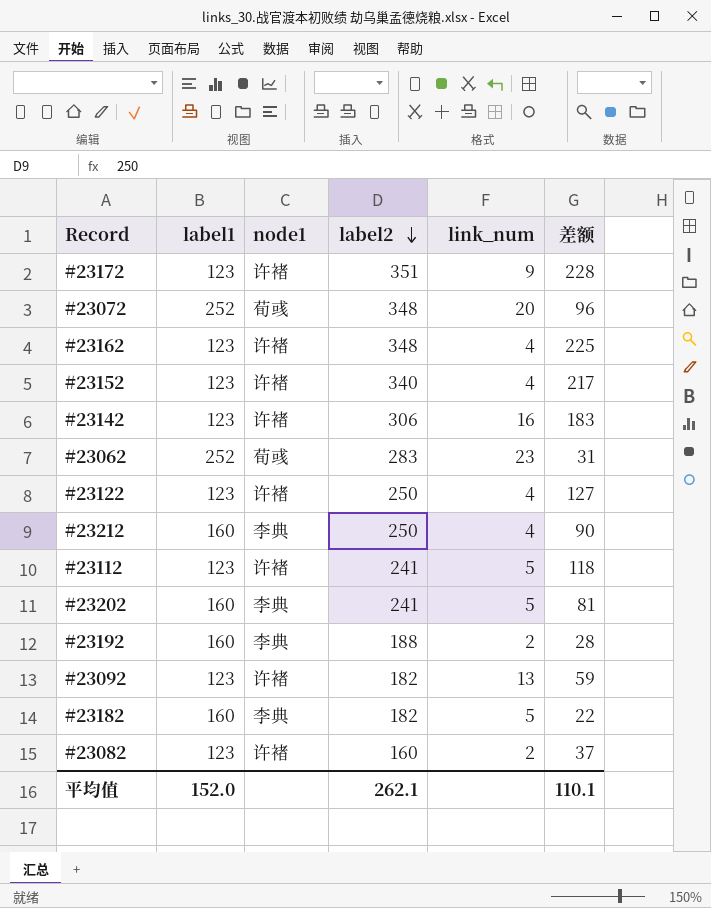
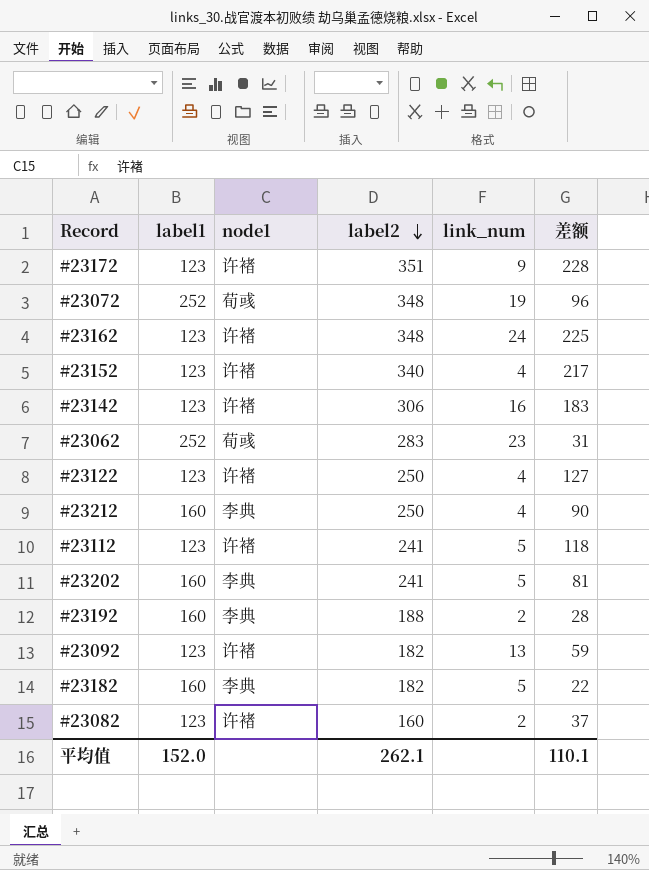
#23072 | link_num: 20 -> 19
#23162 | link_num: 4 -> 24

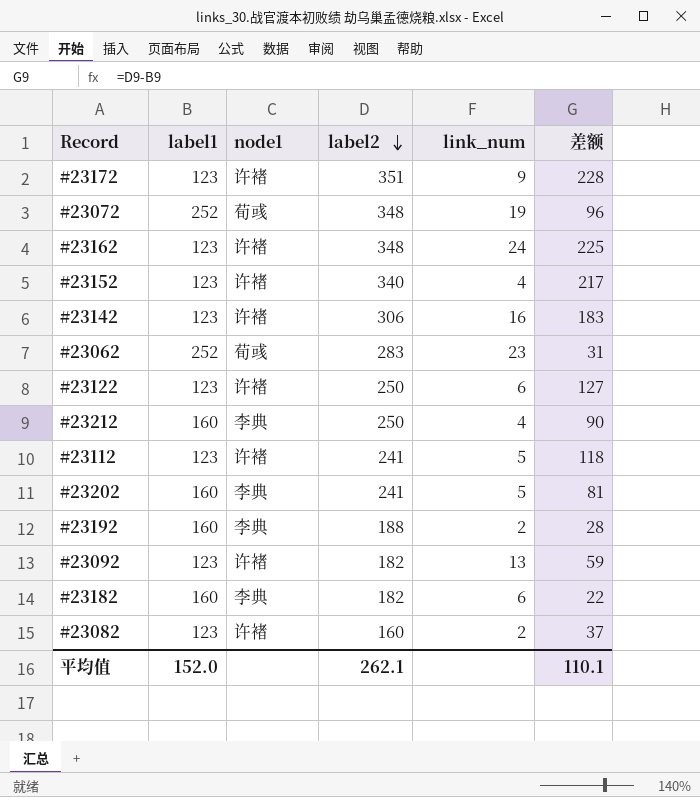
#23122 | link_num: 4 -> 6
#23182 | link_num: 5 -> 6

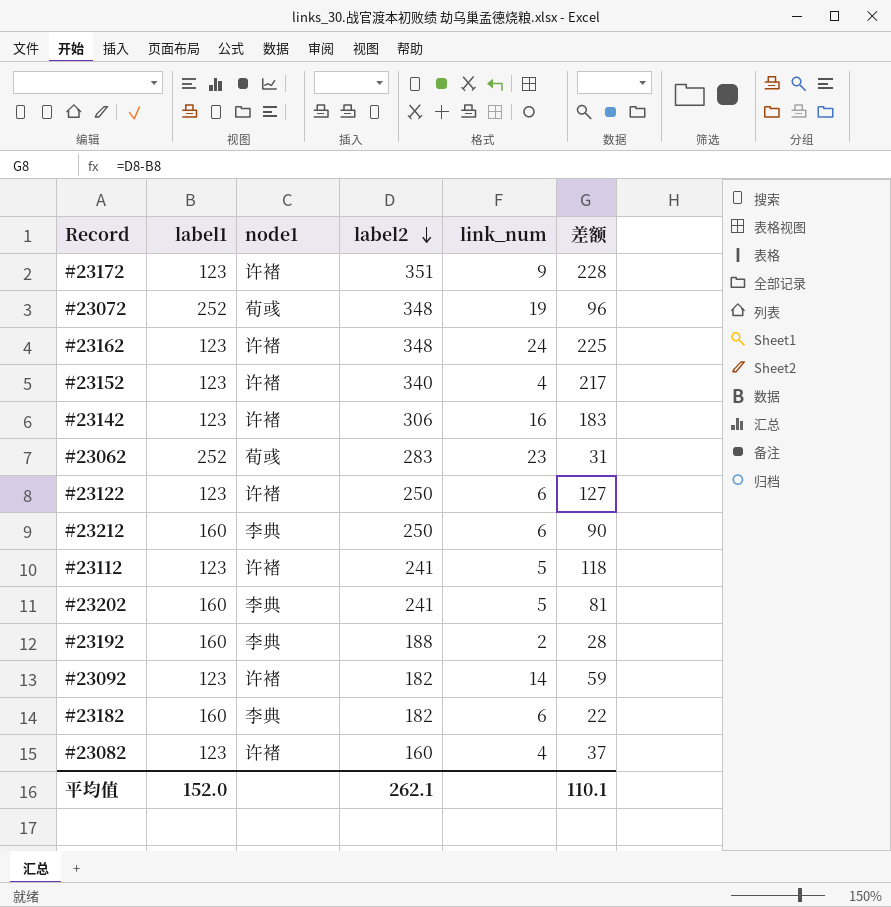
#23212 | link_num: 4 -> 6
#23092 | link_num: 13 -> 14
#23082 | link_num: 2 -> 4

